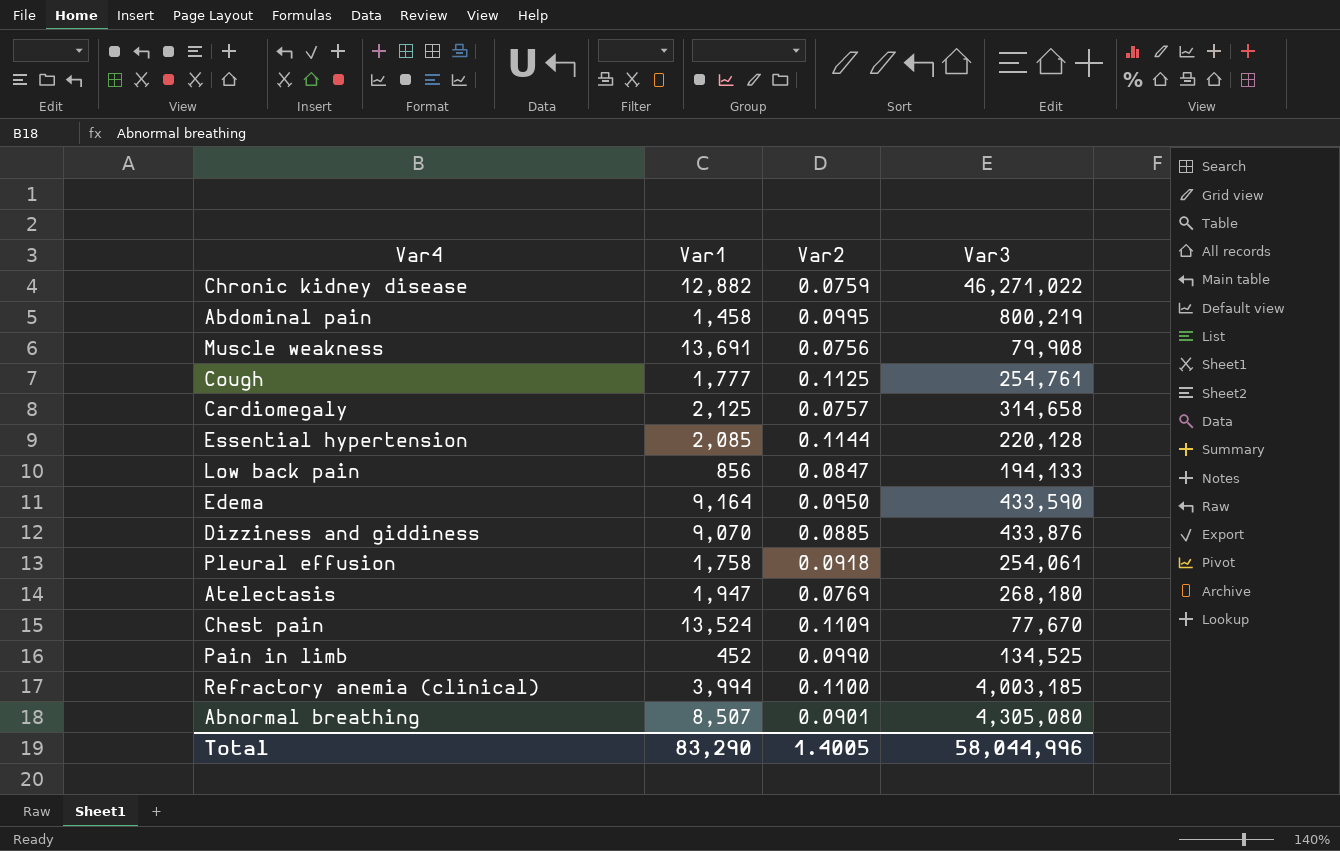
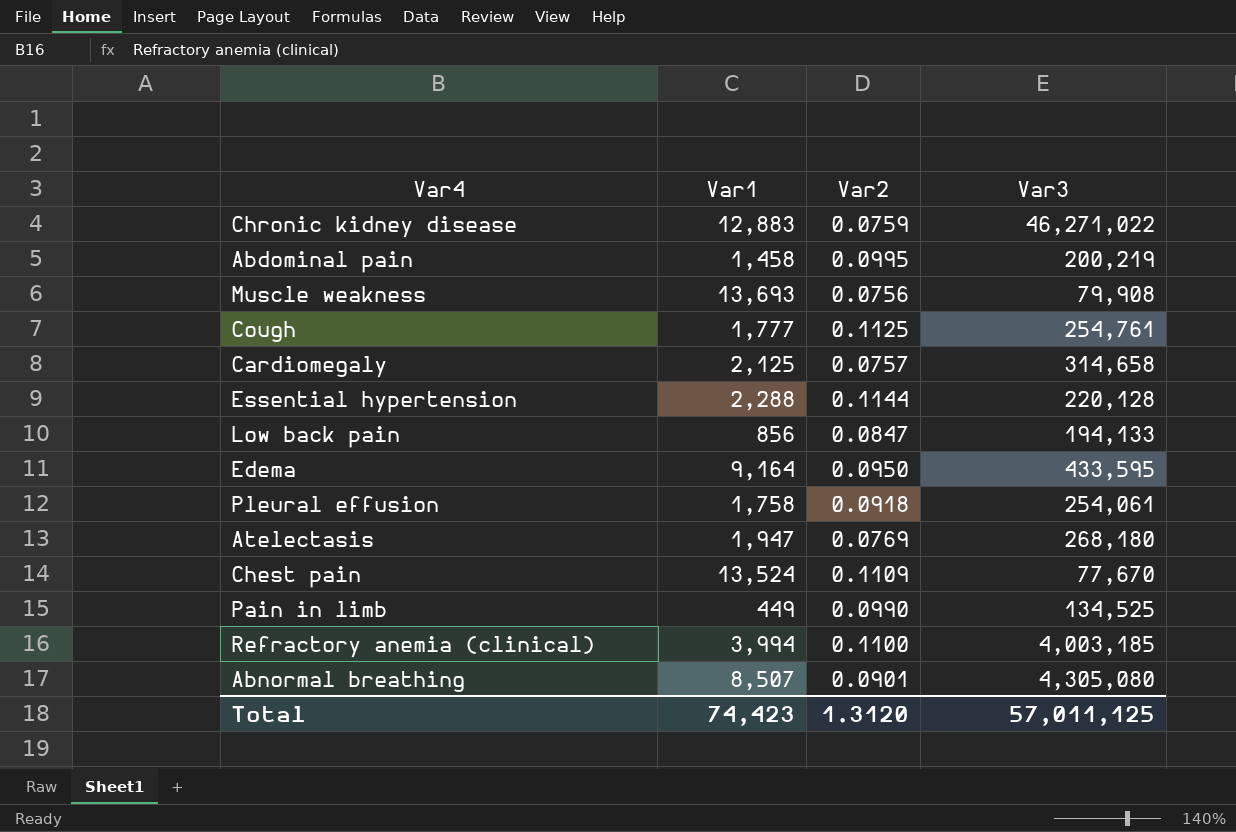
row Dizziness and giddiness: 9,070 | 0.0885 | 433,876 -> none
Chronic kidney disease | Var1: 12,882 -> 12,883
Abdominal pain | Var3: 800,219 -> 200,219
Muscle weakness | Var1: 13,691 -> 13,693
Essential hypertension | Var1: 2,085 -> 2,288
Edema | Var3: 433,590 -> 433,595
Pain in limb | Var1: 452 -> 449
Total | Var1: 83,290 -> 74,423
Total | Var2: 1.4005 -> 1.3120
Total | Var3: 58,044,996 -> 57,011,125

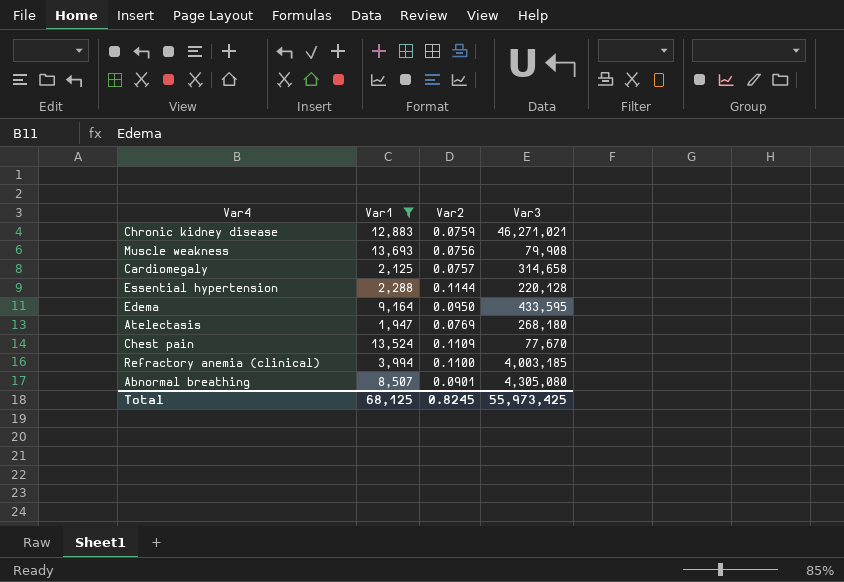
filter: none -> Var1 >= 1,947
Chronic kidney disease | Var3: 46,271,022 -> 46,271,021
Total | Var1: 74,423 -> 68,125
Total | Var2: 1.3120 -> 0.8245
Total | Var3: 57,011,125 -> 55,973,425

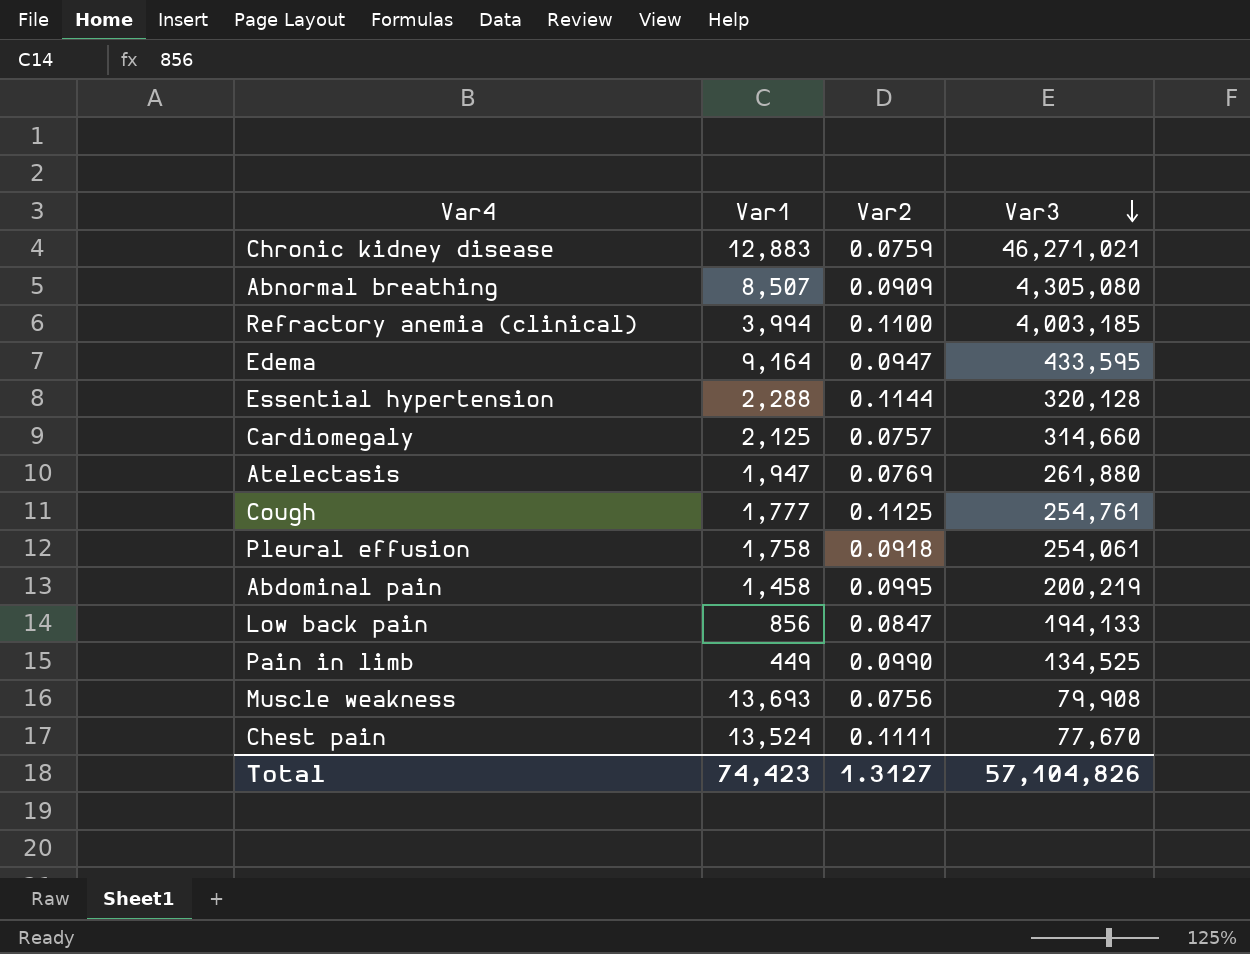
filter: Var1 >= 1,947 -> none
row order: none -> Var3 descending
Abnormal breathing | Var2: 0.0901 -> 0.0909
Edema | Var2: 0.0950 -> 0.0947
Essential hypertension | Var3: 220,128 -> 320,128
Cardiomegaly | Var3: 314,658 -> 314,660
Atelectasis | Var3: 268,180 -> 261,880
Chest pain | Var2: 0.1109 -> 0.1111
Total | Var1: 68,125 -> 74,423
Total | Var2: 0.8245 -> 1.3127
Total | Var3: 55,973,425 -> 57,104,826

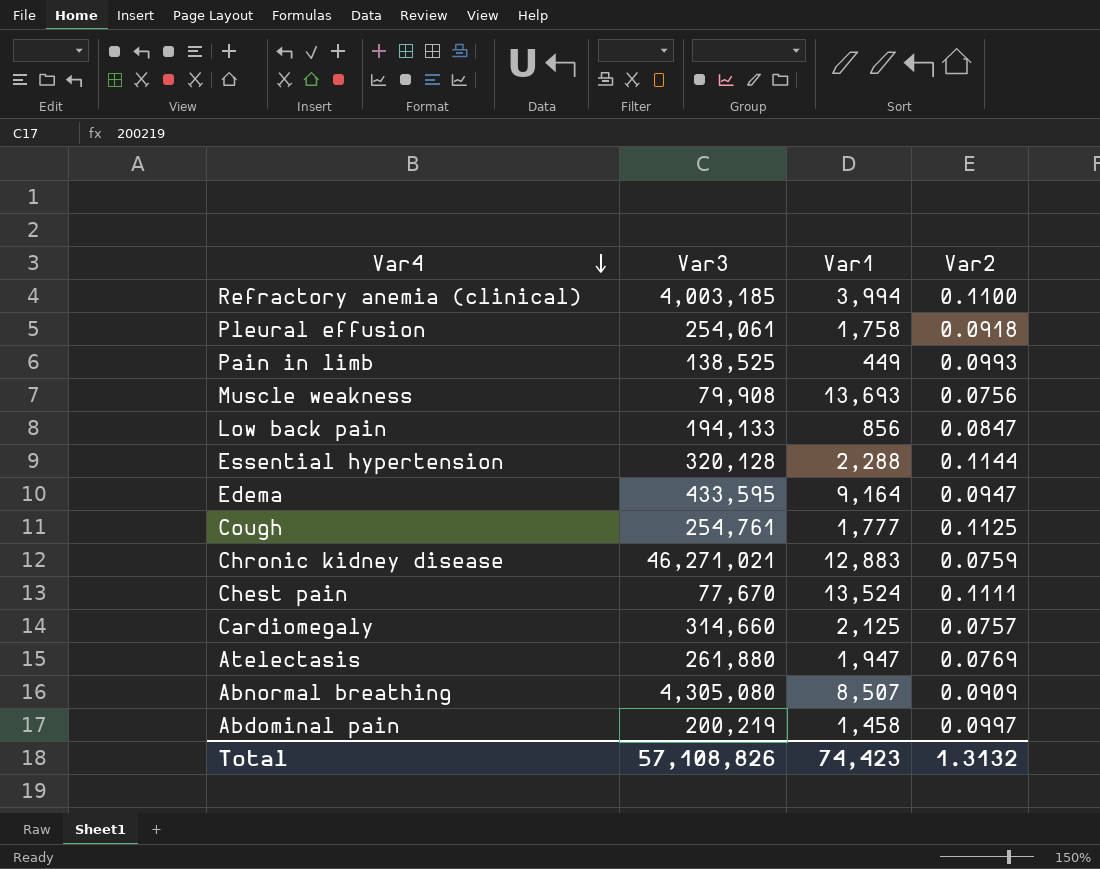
row order: Var3 descending -> Var4 descending
column Var3 | position: 4 -> 2
Pain in limb | Var3: 134,525 -> 138,525
Pain in limb | Var2: 0.0990 -> 0.0993
Abdominal pain | Var2: 0.0995 -> 0.0997
Total | Var3: 57,104,826 -> 57,108,826
Total | Var2: 1.3127 -> 1.3132

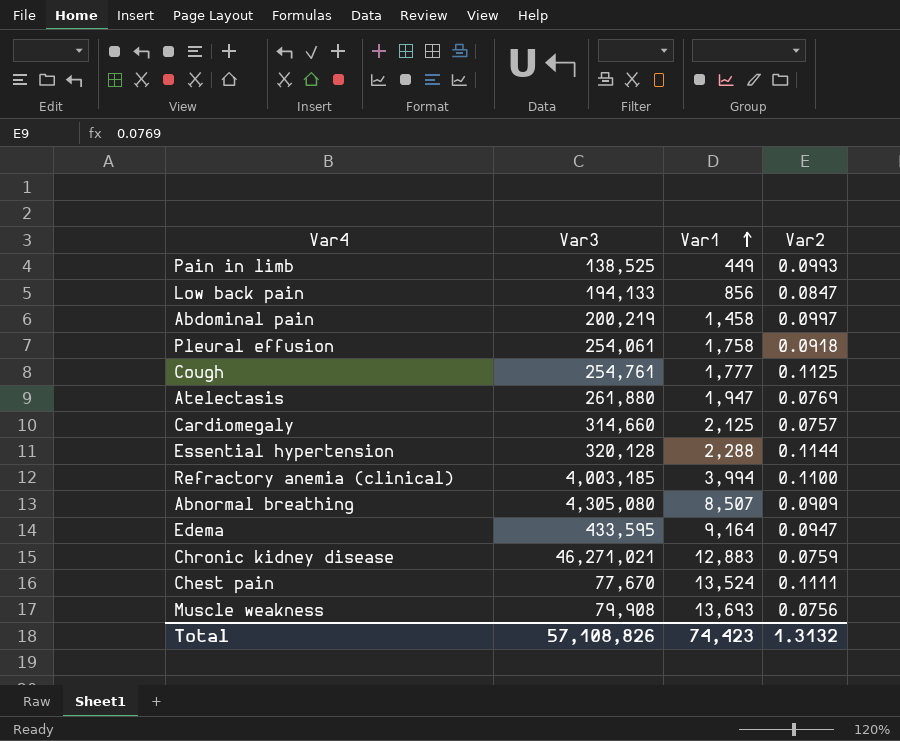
row order: Var4 descending -> Var1 ascending

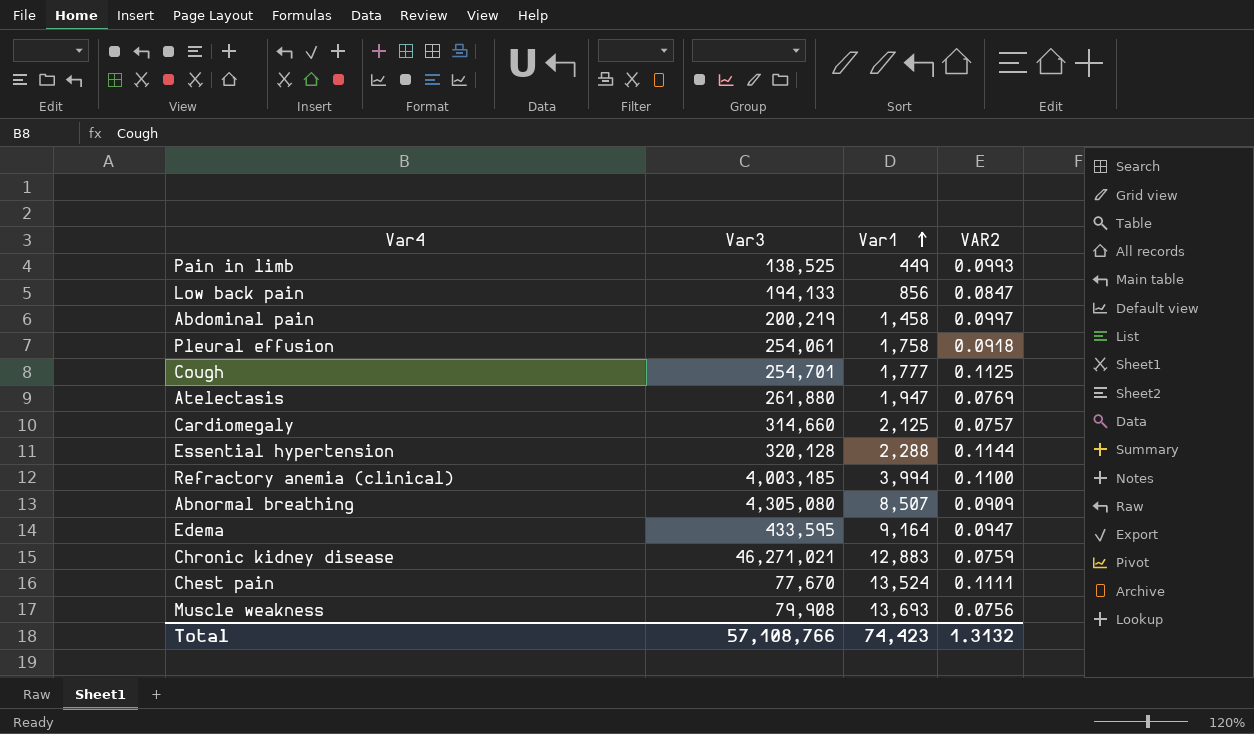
column name: Var2 -> VAR2
Cough | Var3: 254,761 -> 254,701
Total | Var3: 57,108,826 -> 57,108,766

